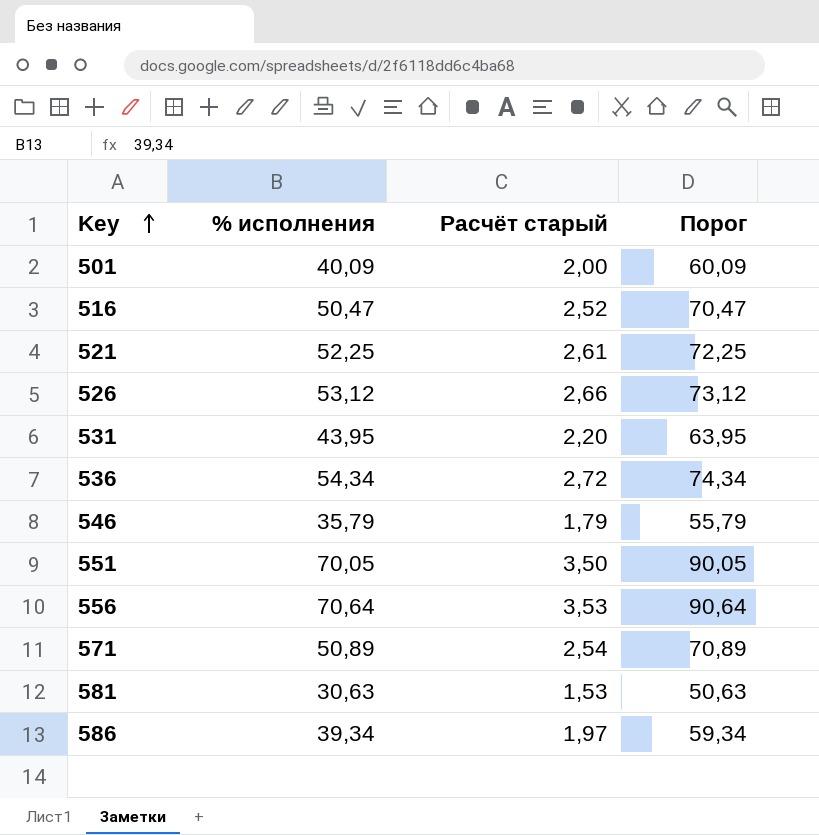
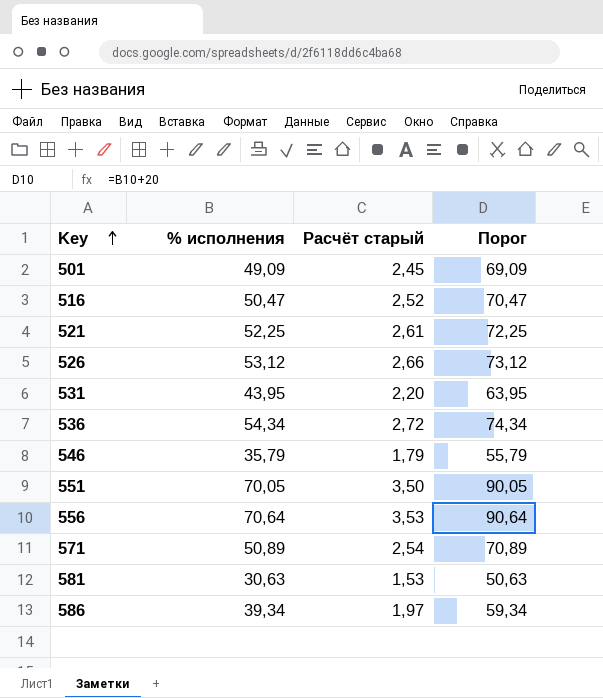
501 | % исполнения: 40,09 -> 49,09
501 | Расчёт старый: 2,00 -> 2,45
501 | Порог: 60,09 -> 69,09

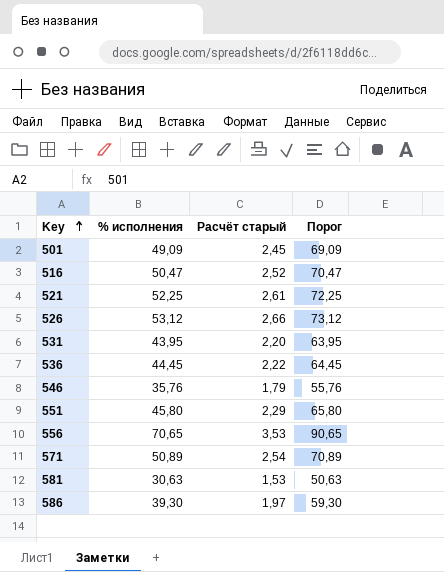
536 | % исполнения: 54,34 -> 44,45
536 | Расчёт старый: 2,72 -> 2,22
536 | Порог: 74,34 -> 64,45
546 | % исполнения: 35,79 -> 35,76
546 | Порог: 55,79 -> 55,76
551 | % исполнения: 70,05 -> 45,80
551 | Расчёт старый: 3,50 -> 2,29
551 | Порог: 90,05 -> 65,80
556 | % исполнения: 70,64 -> 70,65
556 | Порог: 90,64 -> 90,65
586 | % исполнения: 39,34 -> 39,30
586 | Порог: 59,34 -> 59,30

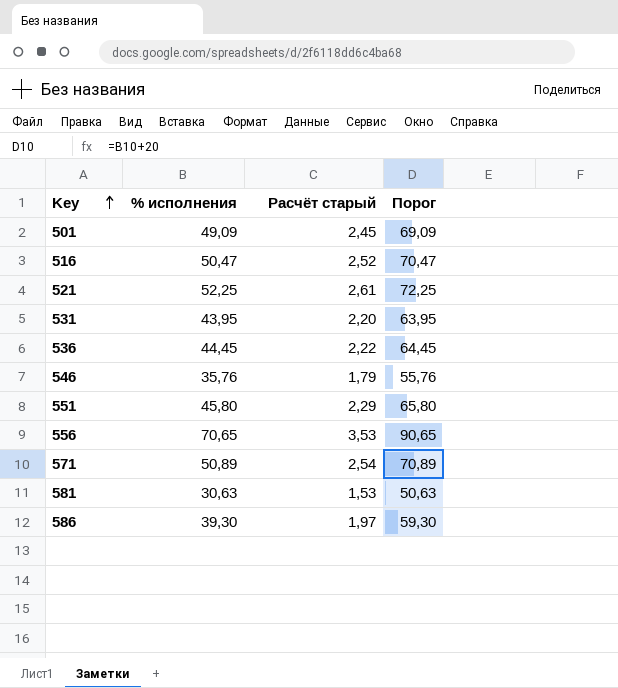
row 526: 53,12 | 2,66 | 73,12 -> none

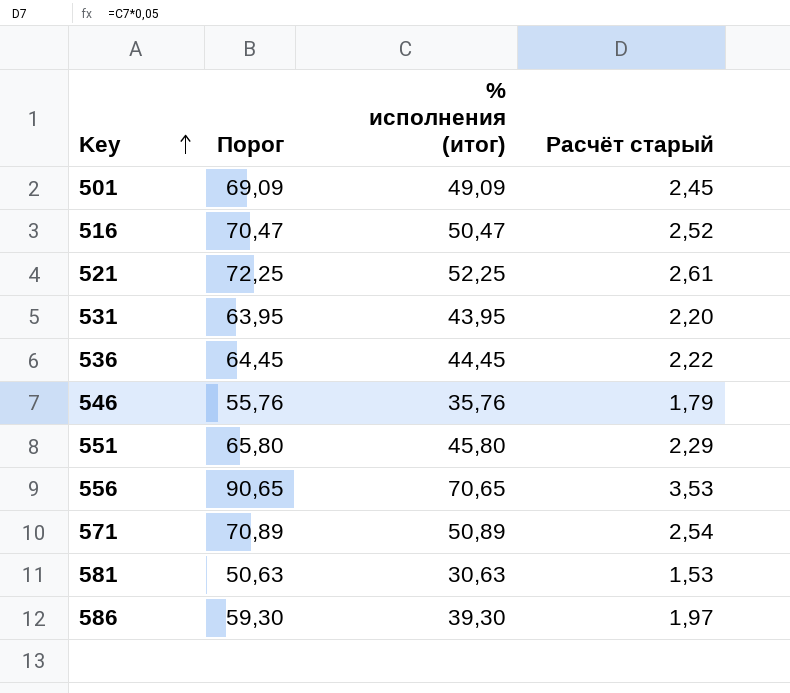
column Порог | position: 4 -> 2
column name: % исполнения -> % исполнения (итог)

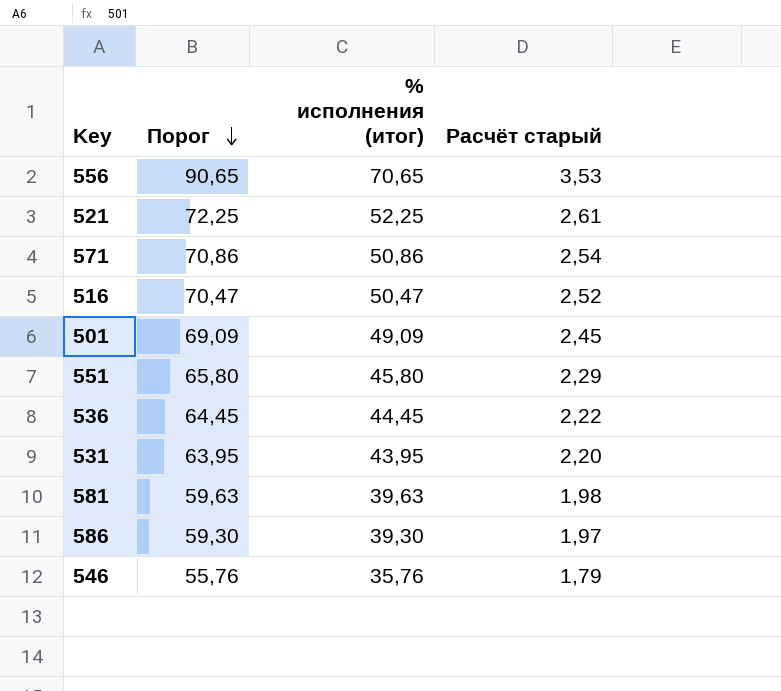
row order: Key ascending -> Порог descending
571 | Порог: 70,89 -> 70,86
571 | % исполнения (итог): 50,89 -> 50,86
581 | Порог: 50,63 -> 59,63
581 | % исполнения (итог): 30,63 -> 39,63
581 | Расчёт старый: 1,53 -> 1,98

